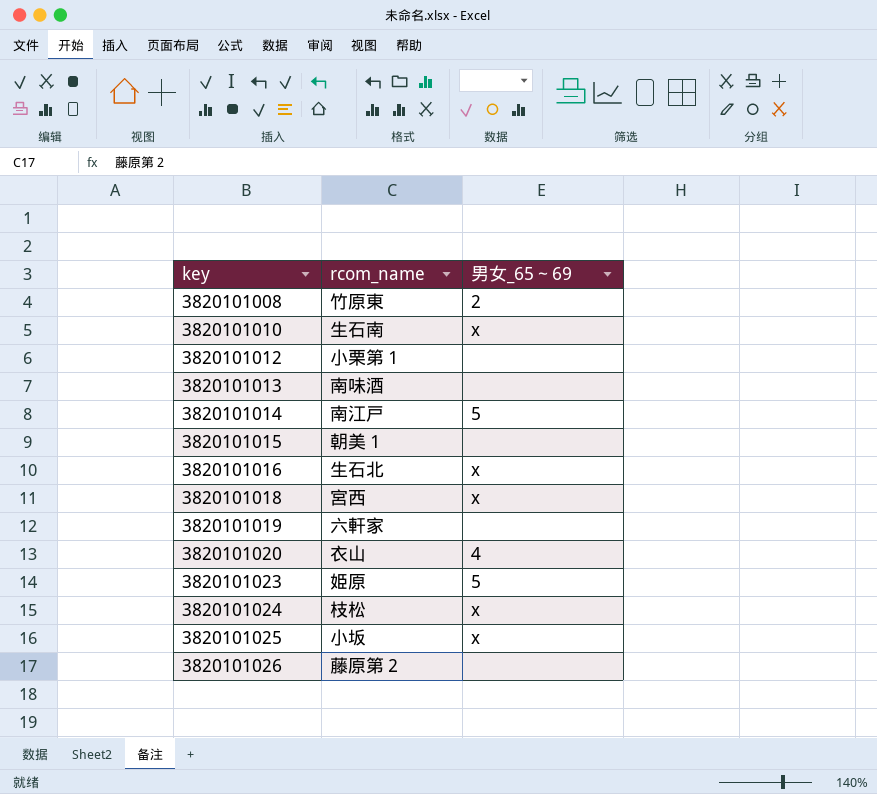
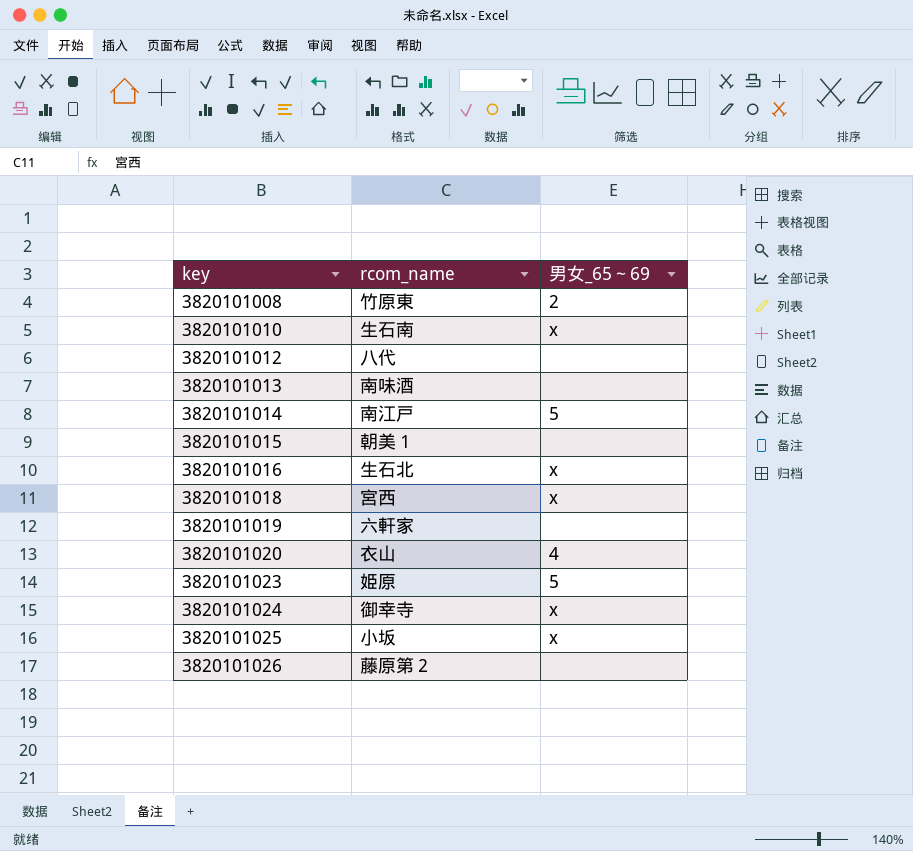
3820101012 | rcom_name: 小栗第１ -> 八代
3820101024 | rcom_name: 枝松 -> 御幸寺

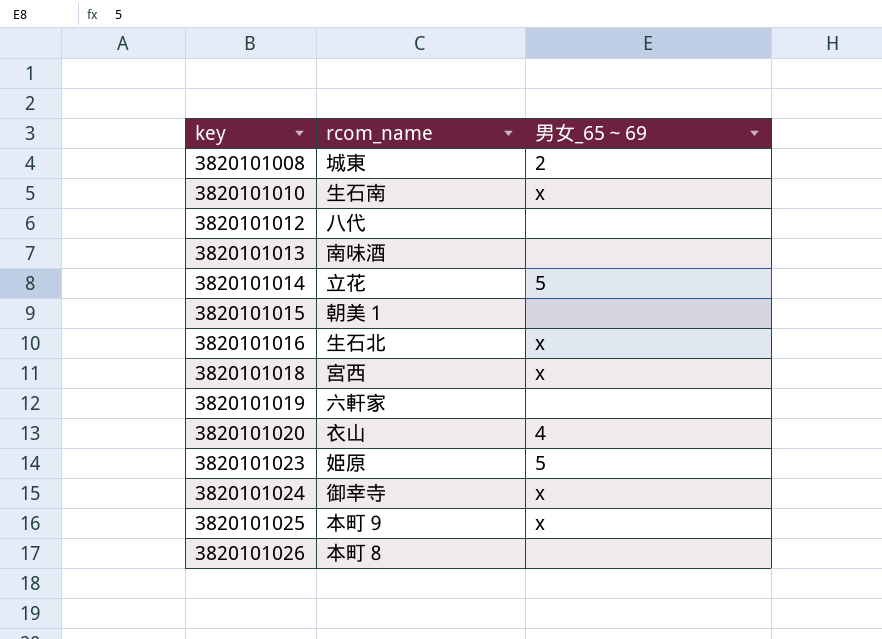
3820101008 | rcom_name: 竹原東 -> 城東
3820101014 | rcom_name: 南江戸 -> 立花
3820101025 | rcom_name: 小坂 -> 本町９
3820101026 | rcom_name: 藤原第２ -> 本町８

